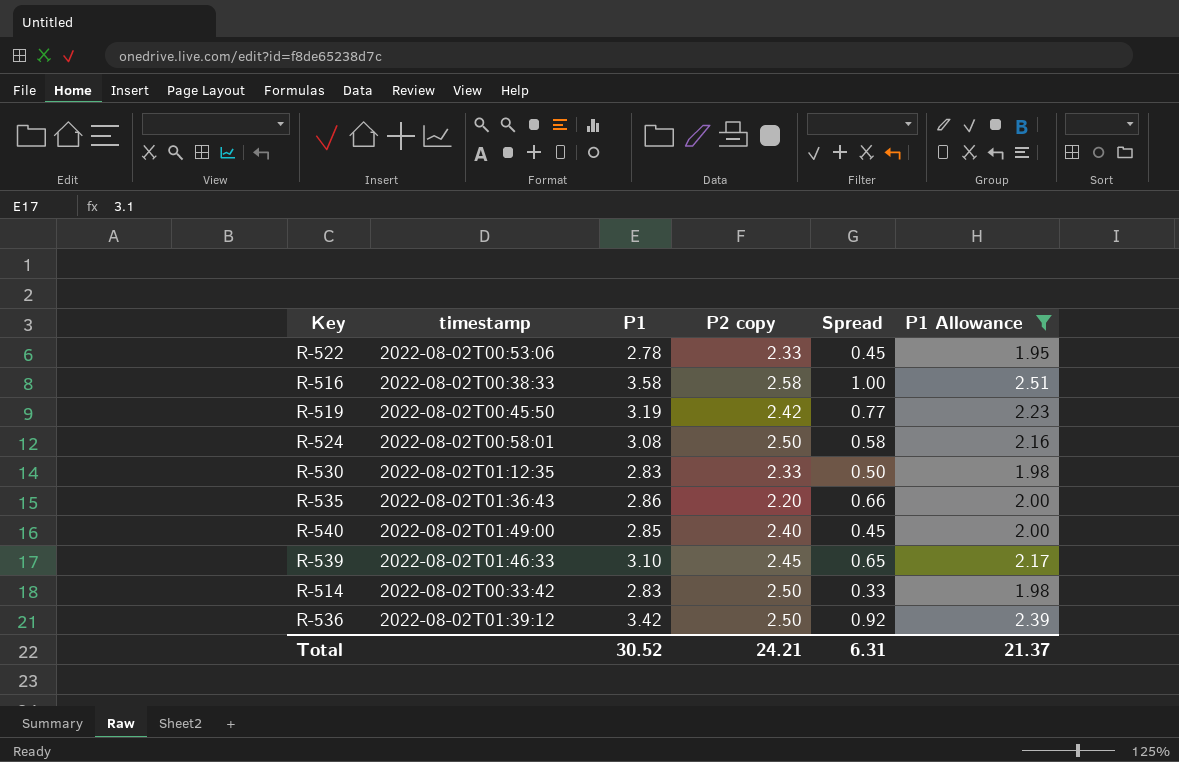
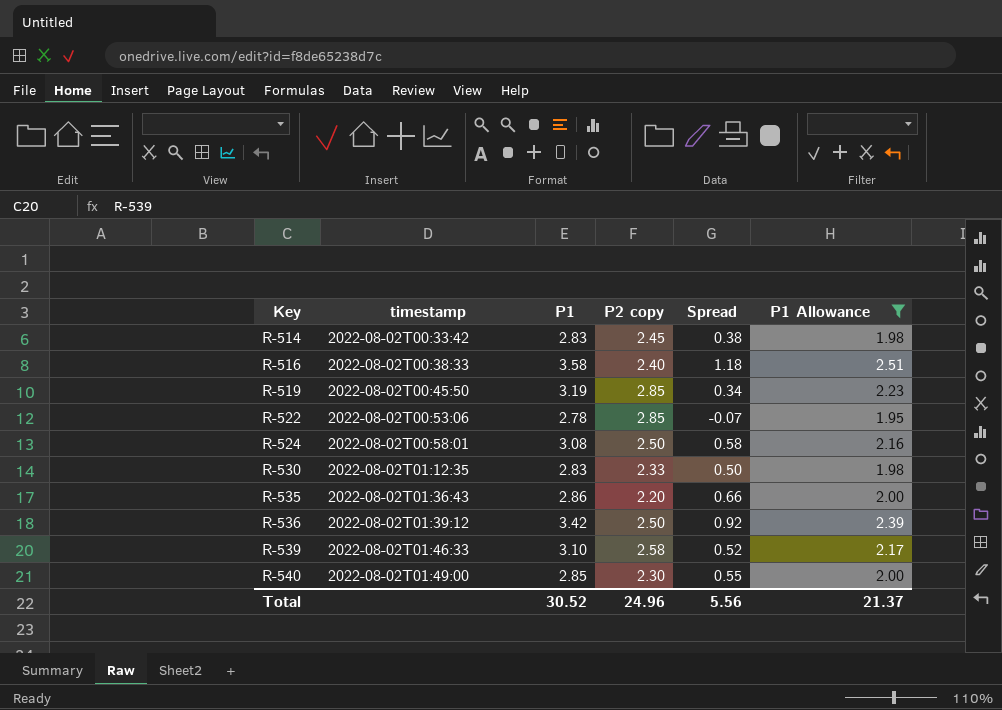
row order: none -> Key ascending
R-514 | P2 copy: 2.50 -> 2.45
R-514 | Spread: 0.33 -> 0.38
R-516 | P2 copy: 2.58 -> 2.40
R-516 | Spread: 1.00 -> 1.18
R-519 | P2 copy: 2.42 -> 2.85
R-519 | Spread: 0.77 -> 0.34
R-522 | P2 copy: 2.33 -> 2.85
R-522 | Spread: 0.45 -> -0.07
R-539 | P2 copy: 2.45 -> 2.58
R-539 | Spread: 0.65 -> 0.52
R-540 | P2 copy: 2.40 -> 2.30
R-540 | Spread: 0.45 -> 0.55
Total | P2 copy: 24.21 -> 24.96
Total | Spread: 6.31 -> 5.56

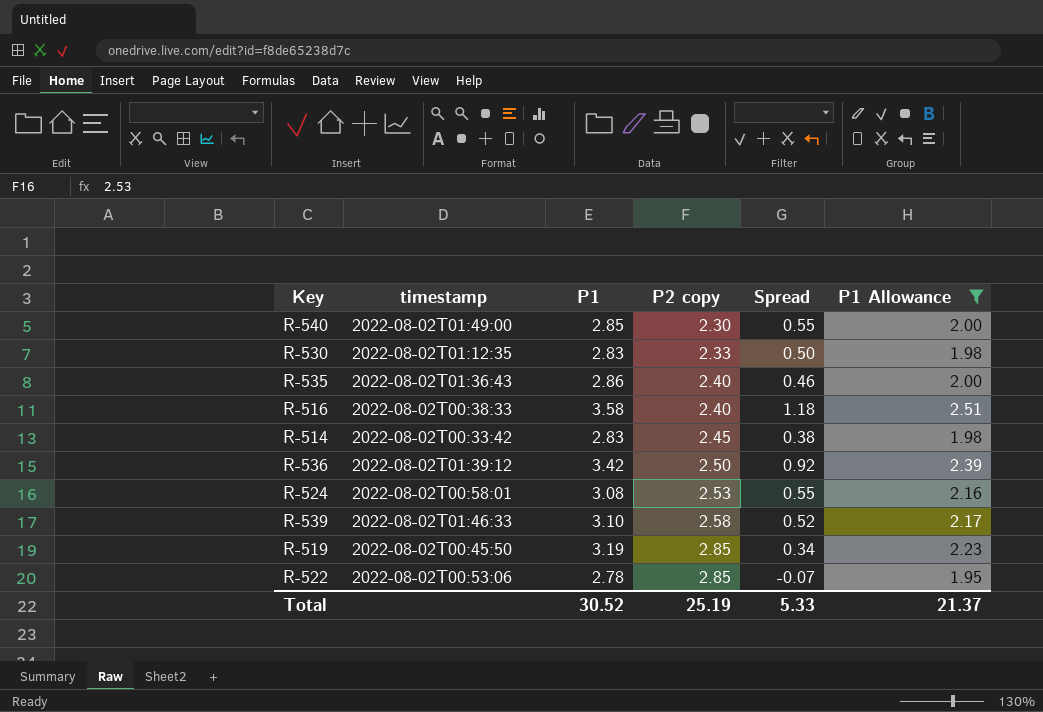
row order: Key ascending -> P2 copy ascending
R-535 | P2 copy: 2.20 -> 2.40
R-535 | Spread: 0.66 -> 0.46
R-524 | P2 copy: 2.50 -> 2.53
R-524 | Spread: 0.58 -> 0.55
Total | P2 copy: 24.96 -> 25.19
Total | Spread: 5.56 -> 5.33

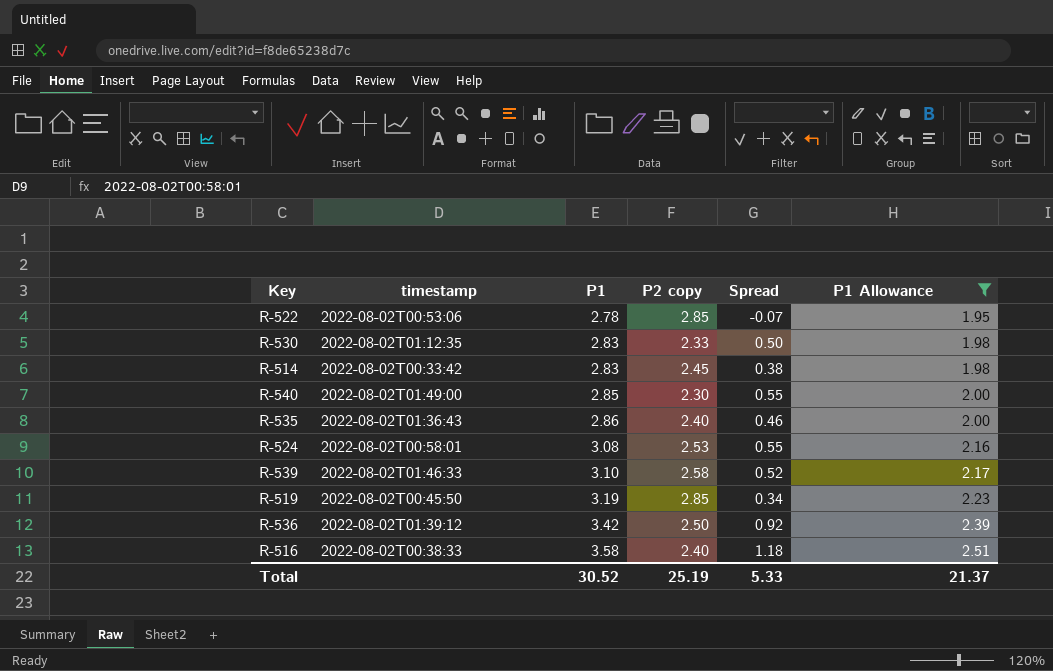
row order: P2 copy ascending -> P1 ascending

